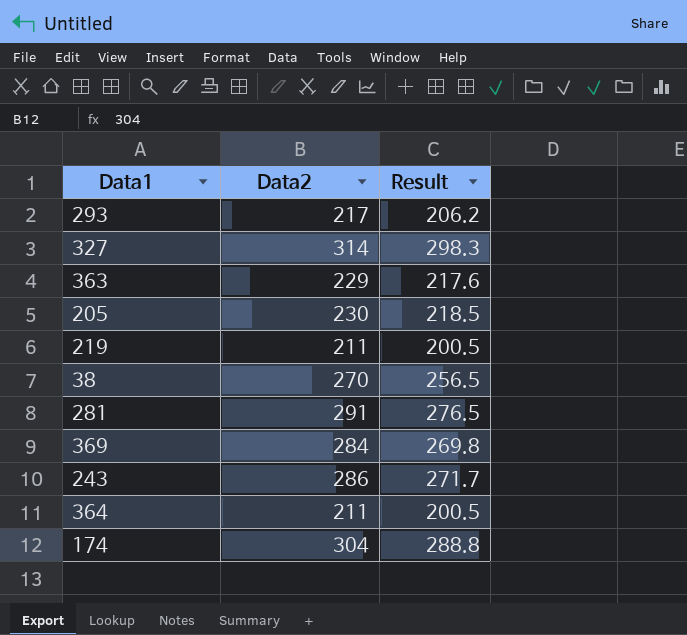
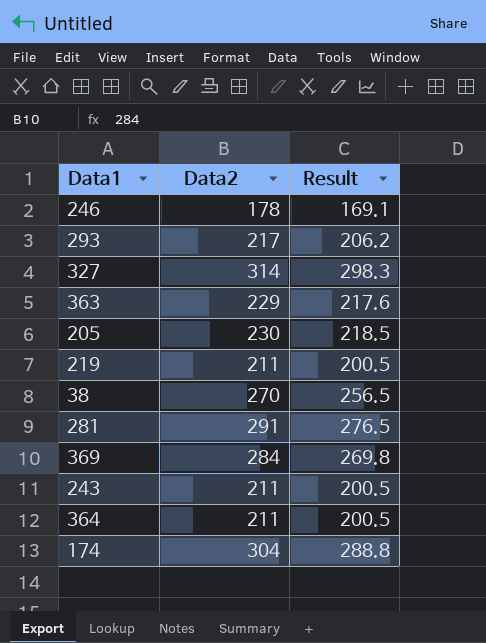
row 246: none -> 178 | 169.1
243 | Data2: 286 -> 211
243 | Result: 271.7 -> 200.5

